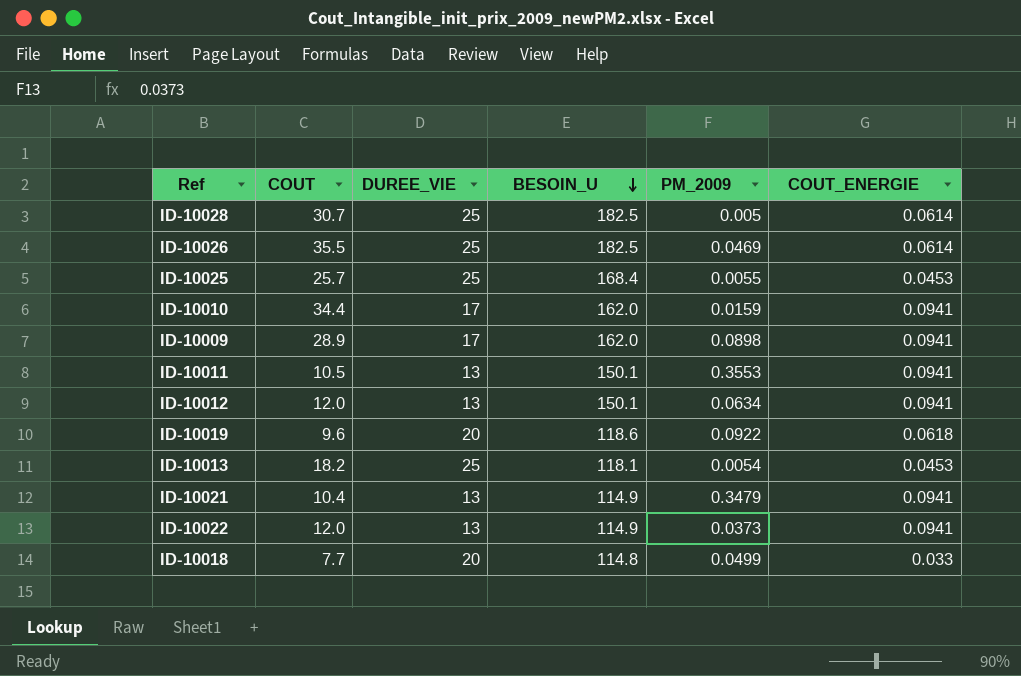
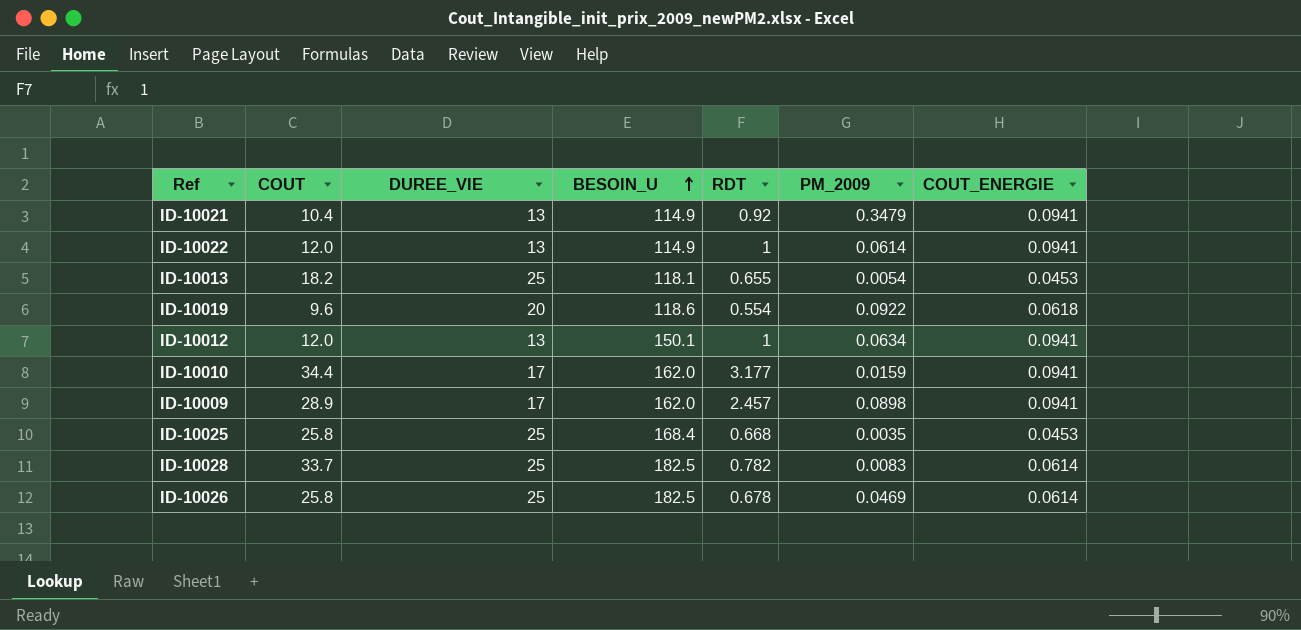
row order: BESOIN_U descending -> BESOIN_U ascending
column RDT | position: none -> 5
row ID-10011: 10.5 | 13 | 150.1 | 0.3553 | 0.0941 -> none
row ID-10018: 7.7 | 20 | 114.8 | 0.0499 | 0.033 -> none
ID-10022 | PM_2009: 0.0373 -> 0.0614
ID-10025 | COUT: 25.7 -> 25.8
ID-10025 | PM_2009: 0.0055 -> 0.0035
ID-10028 | COUT: 30.7 -> 33.7
ID-10028 | PM_2009: 0.005 -> 0.0083
ID-10026 | COUT: 35.5 -> 25.8

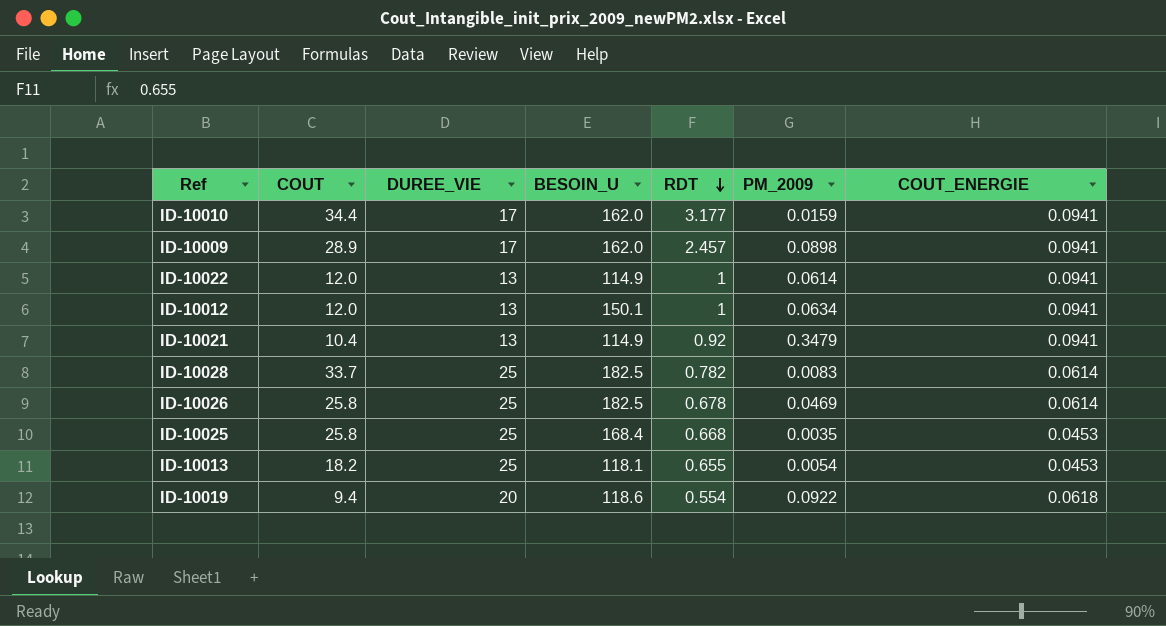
row order: BESOIN_U ascending -> RDT descending
ID-10019 | COUT: 9.6 -> 9.4

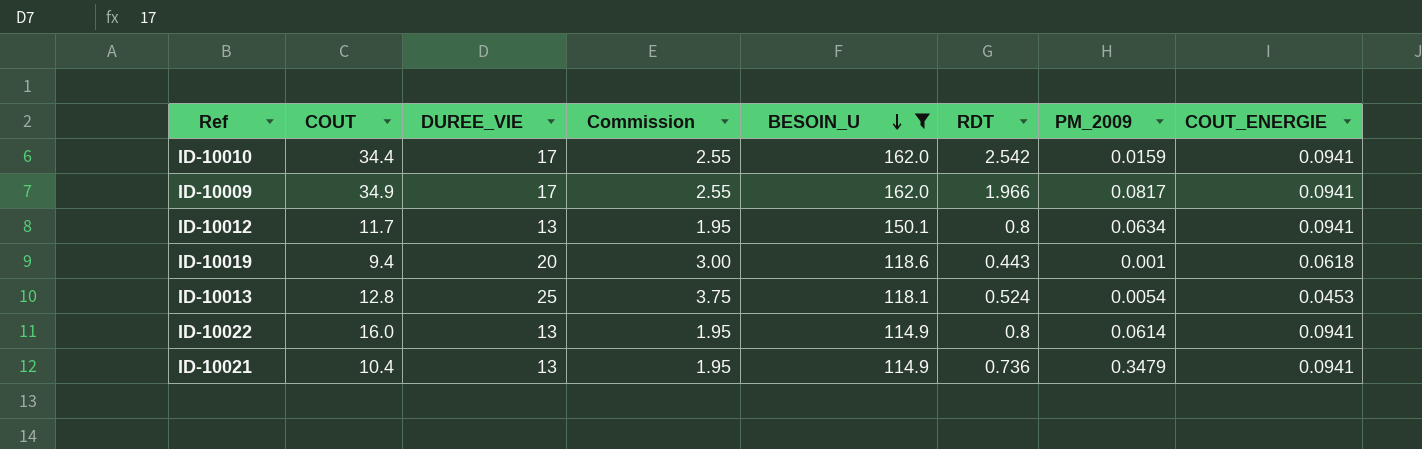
filter: none -> BESOIN_U <= 162.0
row order: RDT descending -> BESOIN_U descending
column Commission | formula: none -> [DUREE_VIE] * 0.15
ID-10010 | RDT: 3.177 -> 2.542
ID-10009 | COUT: 28.9 -> 34.9
ID-10009 | RDT: 2.457 -> 1.966
ID-10009 | PM_2009: 0.0898 -> 0.0817
ID-10012 | COUT: 12.0 -> 11.7
ID-10012 | RDT: 1 -> 0.8
ID-10019 | RDT: 0.554 -> 0.443
ID-10019 | PM_2009: 0.0922 -> 0.001
ID-10013 | COUT: 18.2 -> 12.8
ID-10013 | RDT: 0.655 -> 0.524
ID-10022 | COUT: 12.0 -> 16.0
ID-10022 | RDT: 1 -> 0.8
ID-10021 | RDT: 0.92 -> 0.736

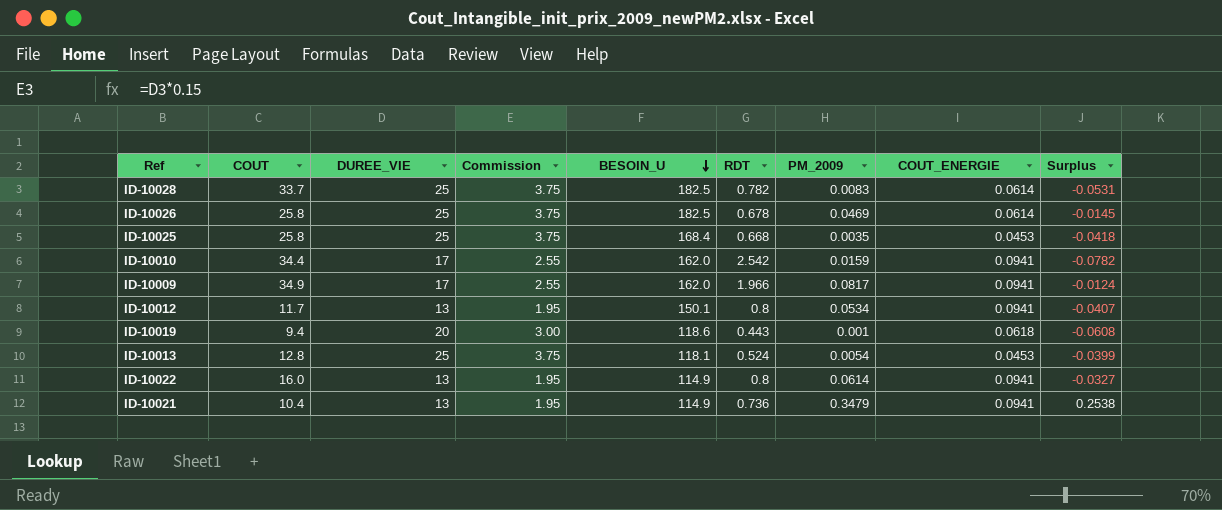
filter: BESOIN_U <= 162.0 -> none
column Surplus | formula: none -> [PM_2009] - [COUT_ENERGIE]
ID-10012 | PM_2009: 0.0634 -> 0.0534

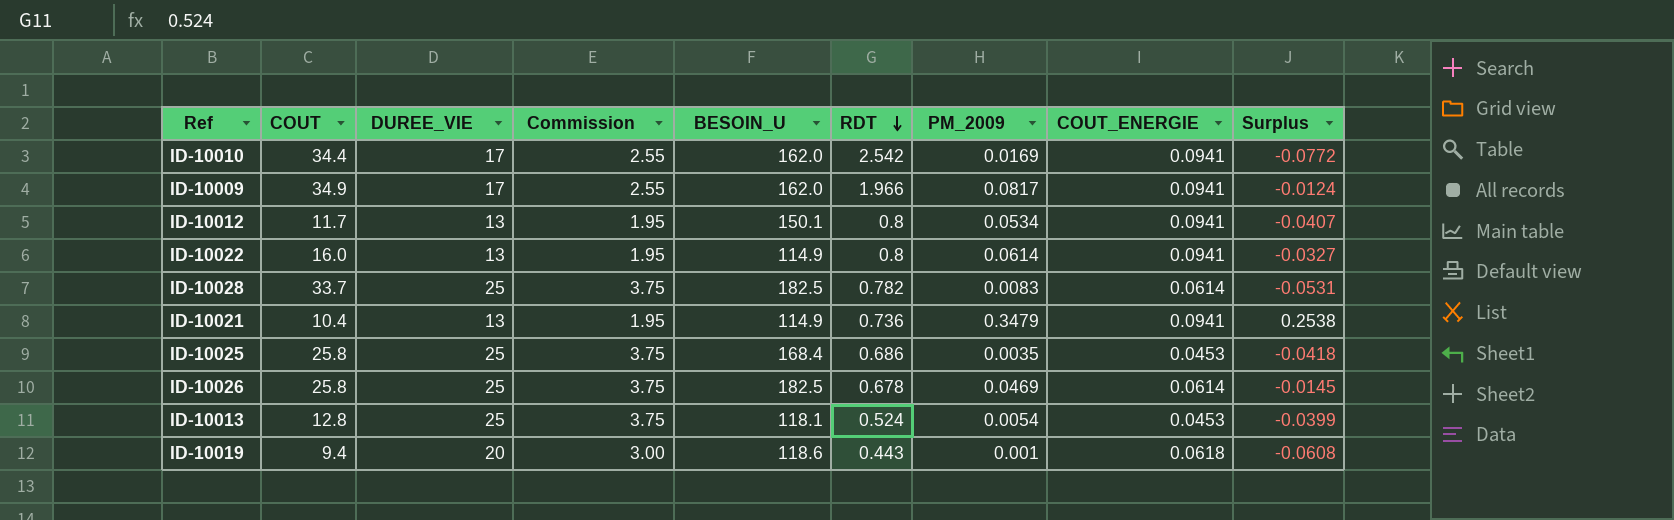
row order: BESOIN_U descending -> RDT descending
ID-10010 | PM_2009: 0.0159 -> 0.0169
ID-10010 | Surplus: -0.0782 -> -0.0772
ID-10025 | RDT: 0.668 -> 0.686

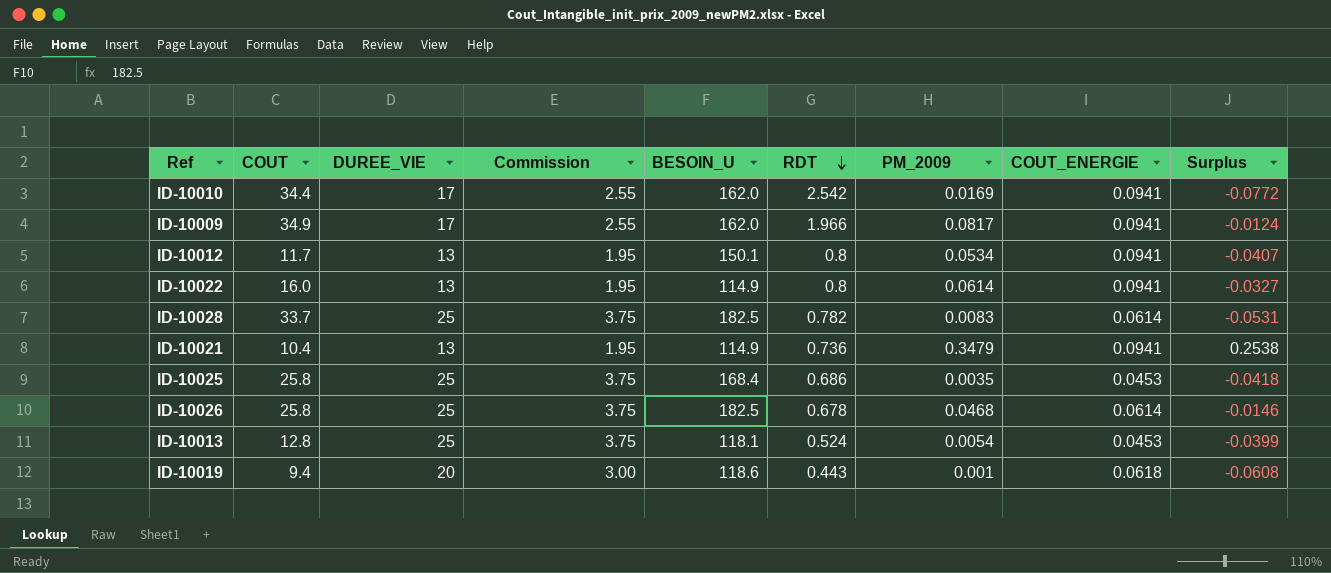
ID-10026 | PM_2009: 0.0469 -> 0.0468
ID-10026 | Surplus: -0.0145 -> -0.0146

